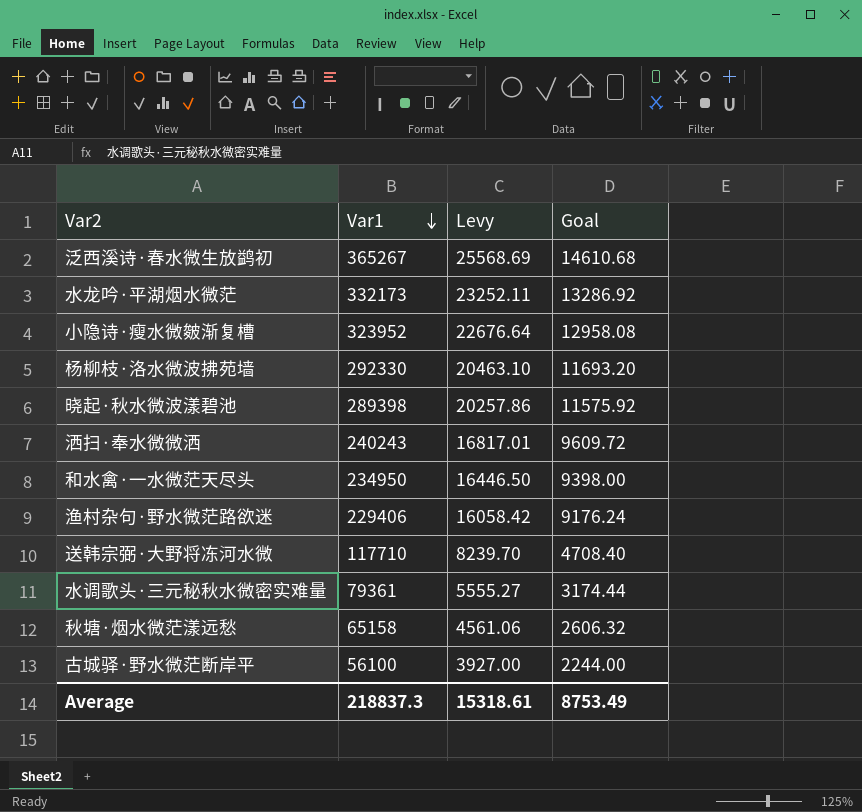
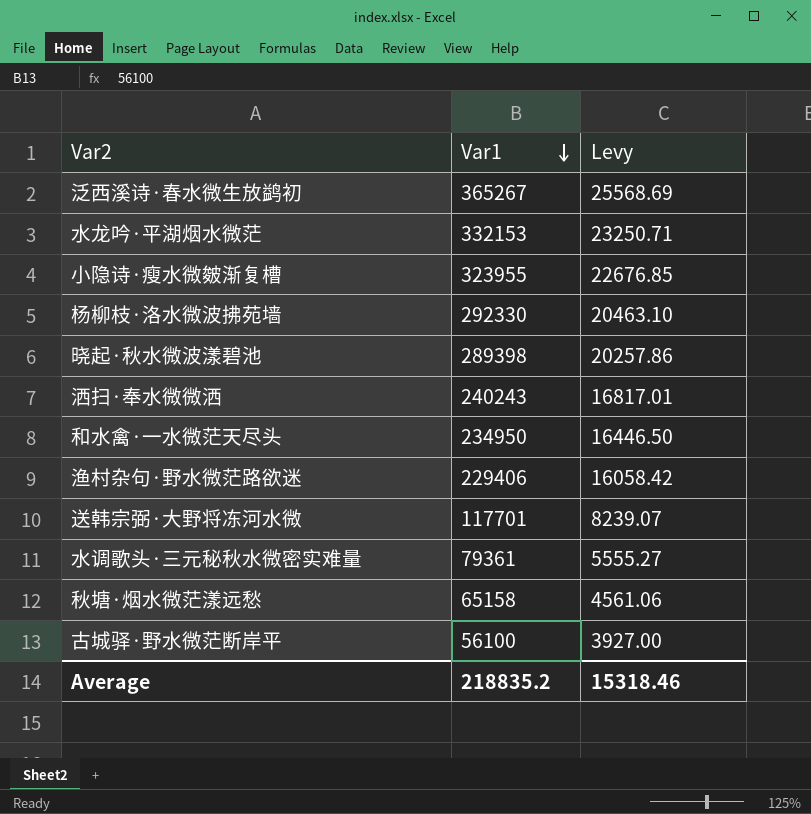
column Goal | formula: [Var1] * 0.04 -> none
水龙吟·平湖烟水微茫 | Var1: 332173 -> 332153
水龙吟·平湖烟水微茫 | Levy: 23252.11 -> 23250.71
小隐诗·瘦水微皴渐复槽 | Var1: 323952 -> 323955
小隐诗·瘦水微皴渐复槽 | Levy: 22676.64 -> 22676.85
送韩宗弼·大野将冻河水微 | Var1: 117710 -> 117701
送韩宗弼·大野将冻河水微 | Levy: 8239.70 -> 8239.07
Average | Var1: 218837.3 -> 218835.2
Average | Levy: 15318.61 -> 15318.46

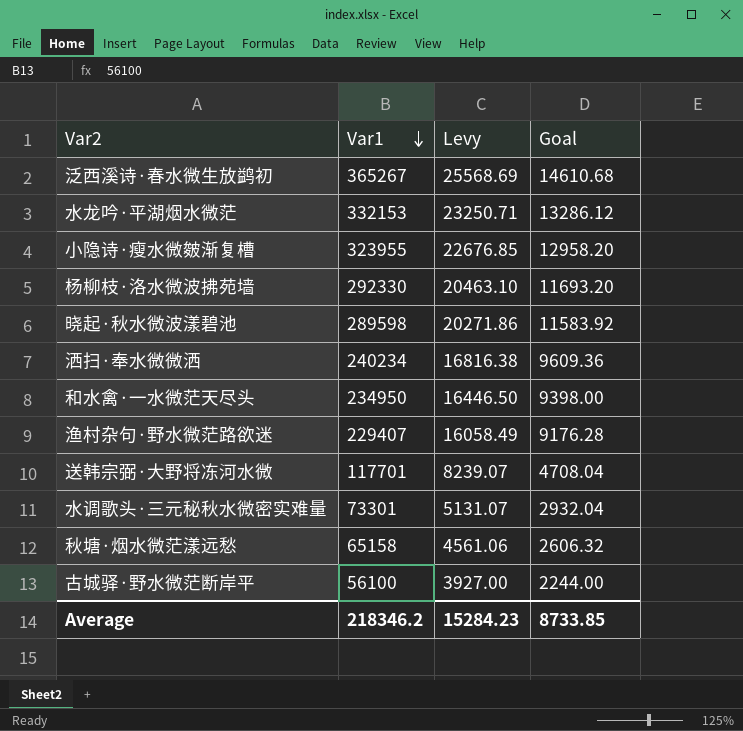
column Goal | formula: none -> [Var1] * 0.04
晓起·秋水微波漾碧池 | Var1: 289398 -> 289598
晓起·秋水微波漾碧池 | Levy: 20257.86 -> 20271.86
洒扫·奉水微微洒 | Var1: 240243 -> 240234
洒扫·奉水微微洒 | Levy: 16817.01 -> 16816.38
渔村杂句·野水微茫路欲迷 | Var1: 229406 -> 229407
渔村杂句·野水微茫路欲迷 | Levy: 16058.42 -> 16058.49
水调歌头·三元秘秋水微密实难量 | Var1: 79361 -> 73301
水调歌头·三元秘秋水微密实难量 | Levy: 5555.27 -> 5131.07
Average | Var1: 218835.2 -> 218346.2
Average | Levy: 15318.46 -> 15284.23

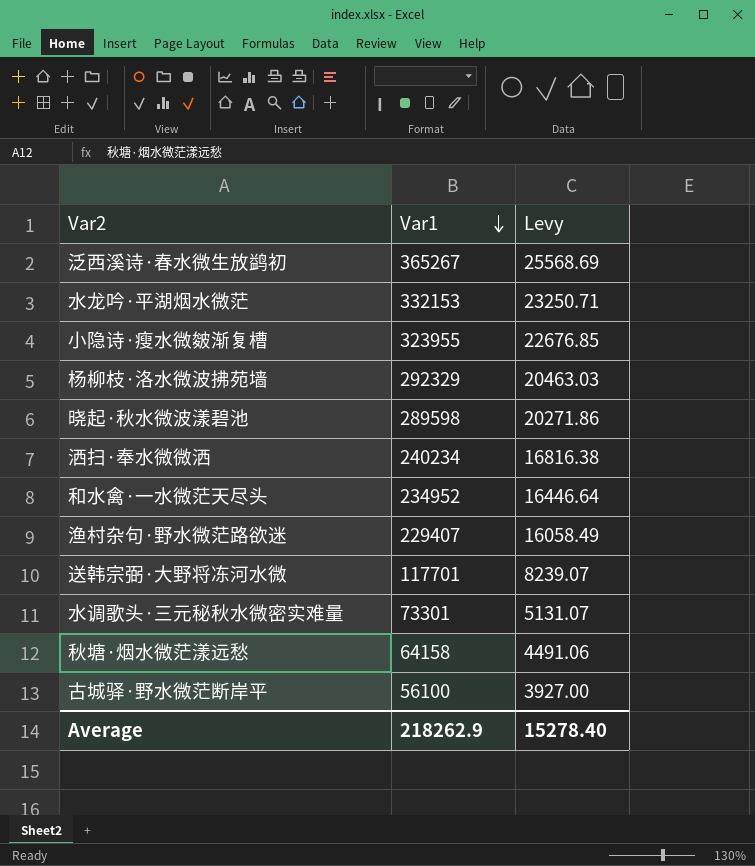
column Goal | formula: [Var1] * 0.04 -> none
杨柳枝·洛水微波拂苑墙 | Var1: 292330 -> 292329
杨柳枝·洛水微波拂苑墙 | Levy: 20463.10 -> 20463.03
和水禽·一水微茫天尽头 | Var1: 234950 -> 234952
和水禽·一水微茫天尽头 | Levy: 16446.50 -> 16446.64
秋塘·烟水微茫漾远愁 | Var1: 65158 -> 64158
秋塘·烟水微茫漾远愁 | Levy: 4561.06 -> 4491.06
Average | Var1: 218346.2 -> 218262.9
Average | Levy: 15284.23 -> 15278.40

